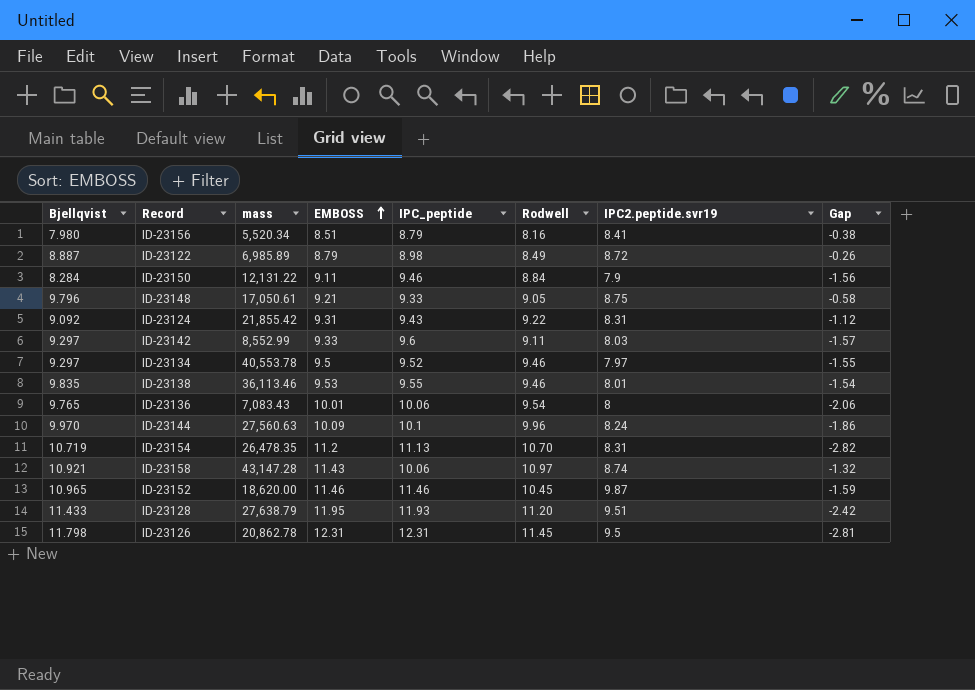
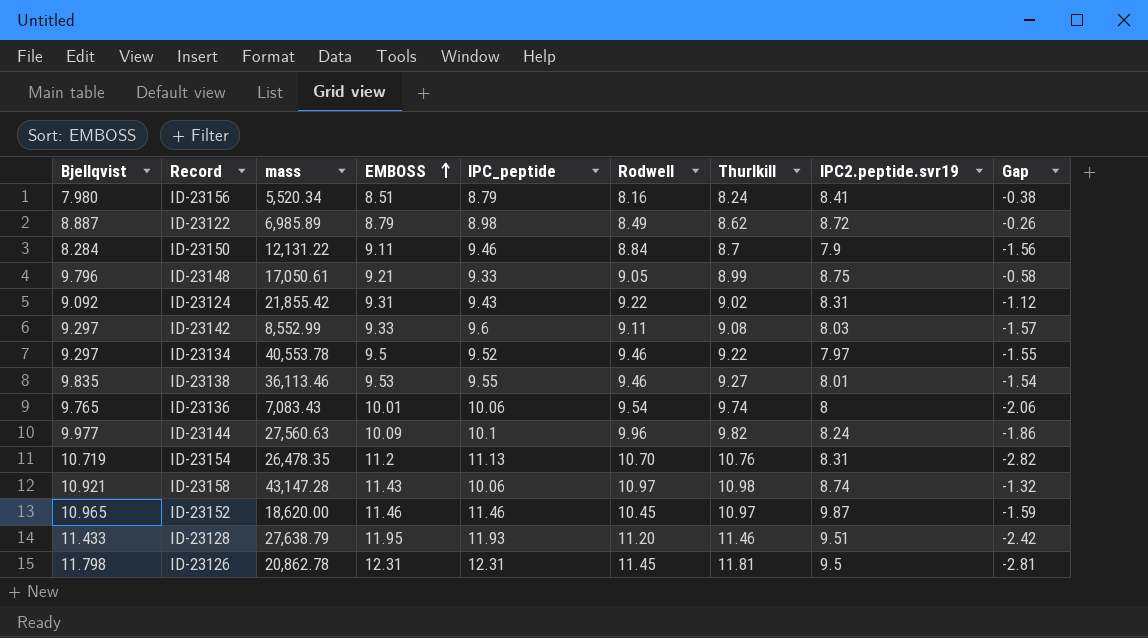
column Thurlkill | position: none -> 7
ID-23144 | Bjellqvist: 9.970 -> 9.977

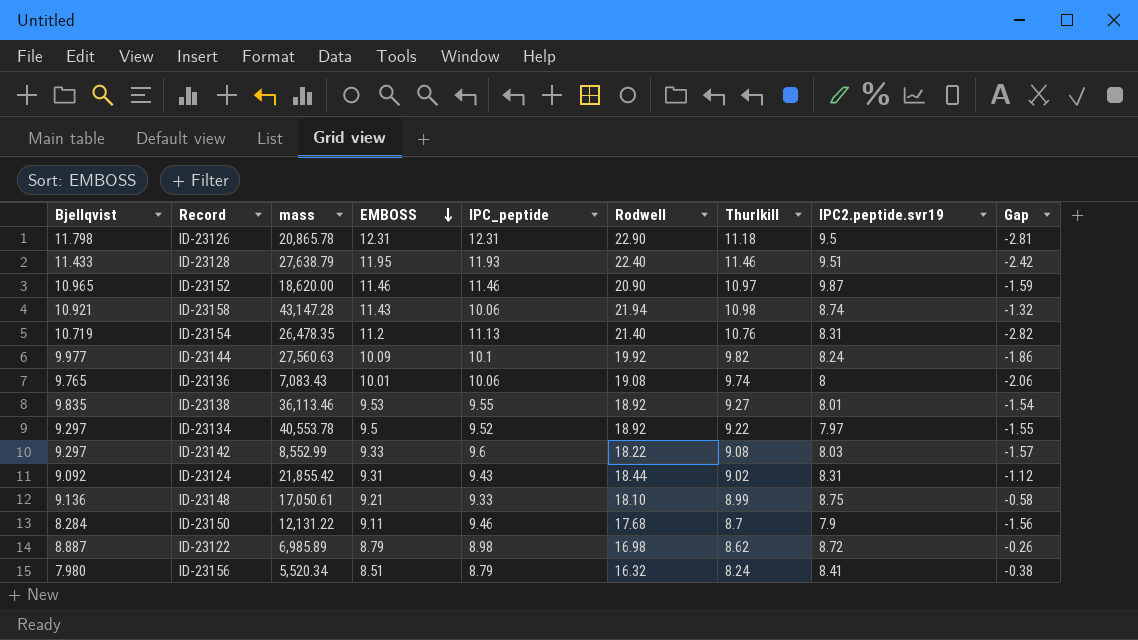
row order: EMBOSS ascending -> EMBOSS descending
ID-23126 | mass: 20,862.78 -> 20,865.78
ID-23126 | Rodwell: 11.45 -> 22.90
ID-23126 | Thurlkill: 11.81 -> 11.18
ID-23128 | Rodwell: 11.20 -> 22.40
ID-23152 | Rodwell: 10.45 -> 20.90
ID-23158 | Rodwell: 10.97 -> 21.94
ID-23154 | Rodwell: 10.70 -> 21.40
ID-23144 | Rodwell: 9.96 -> 19.92
ID-23136 | Rodwell: 9.54 -> 19.08
ID-23138 | Rodwell: 9.46 -> 18.92
ID-23134 | Rodwell: 9.46 -> 18.92
ID-23142 | Rodwell: 9.11 -> 18.22
ID-23124 | Rodwell: 9.22 -> 18.44
ID-23148 | Bjellqvist: 9.796 -> 9.136
ID-23148 | Rodwell: 9.05 -> 18.10
ID-23150 | Rodwell: 8.84 -> 17.68
ID-23122 | Rodwell: 8.49 -> 16.98
ID-23156 | Rodwell: 8.16 -> 16.32

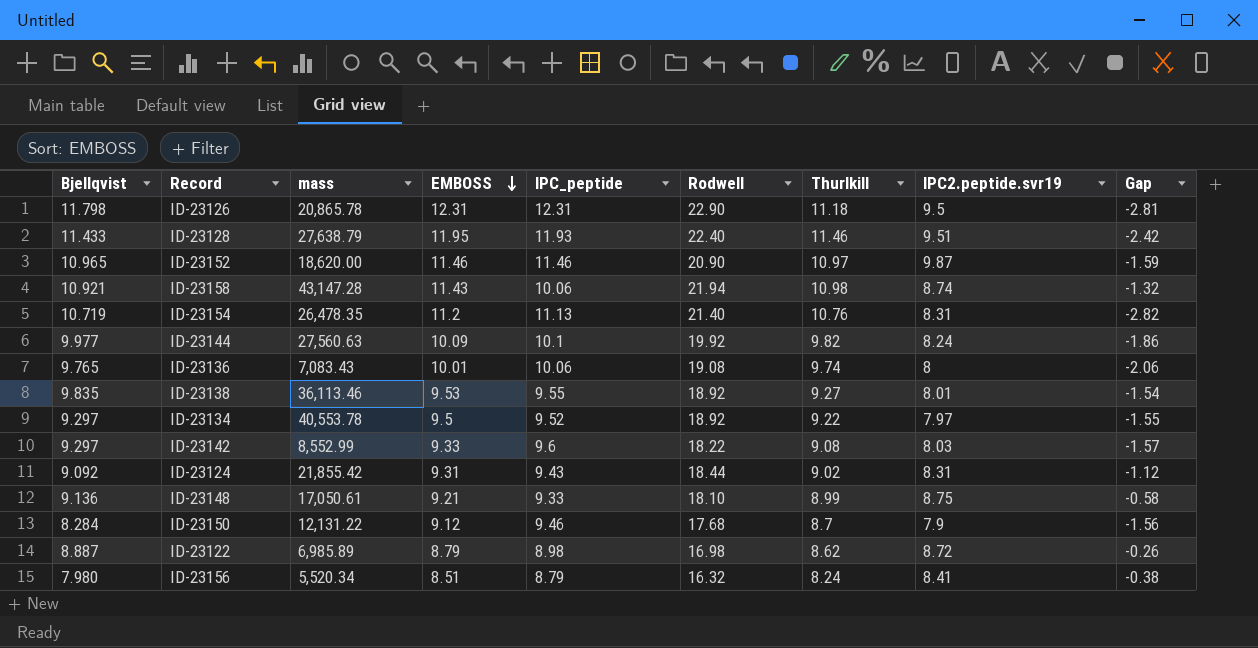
ID-23150 | EMBOSS: 9.11 -> 9.12

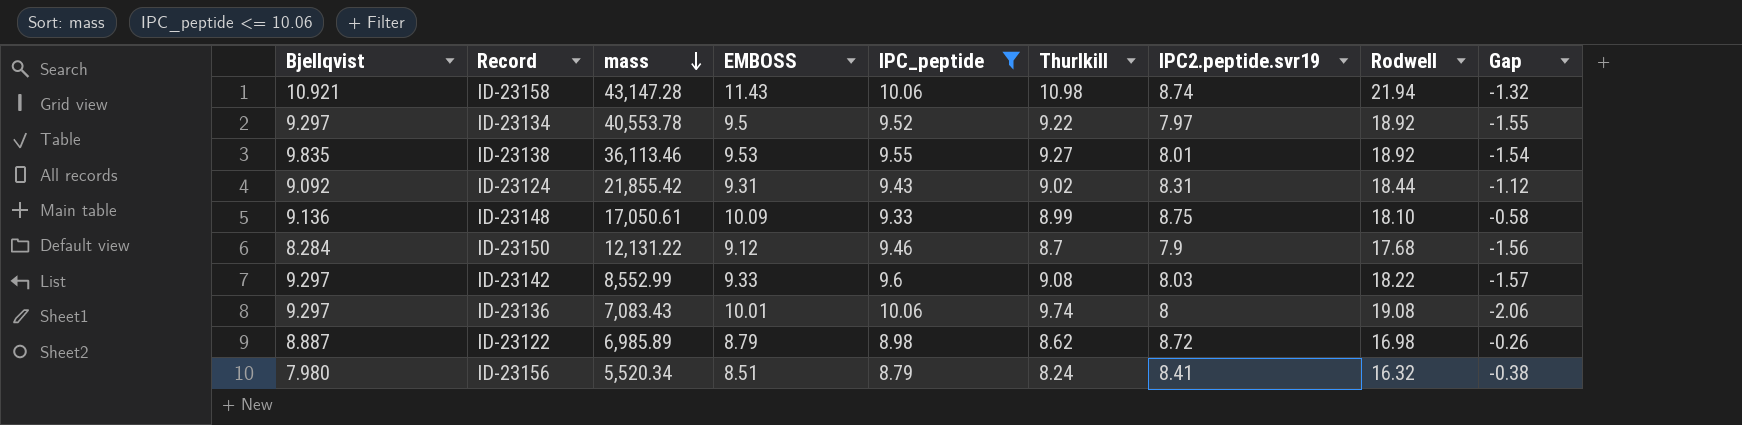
filter: none -> IPC_peptide <= 10.06
row order: EMBOSS descending -> mass descending
column Rodwell | position: 6 -> 8
ID-23148 | EMBOSS: 9.21 -> 10.09
ID-23136 | Bjellqvist: 9.765 -> 9.297

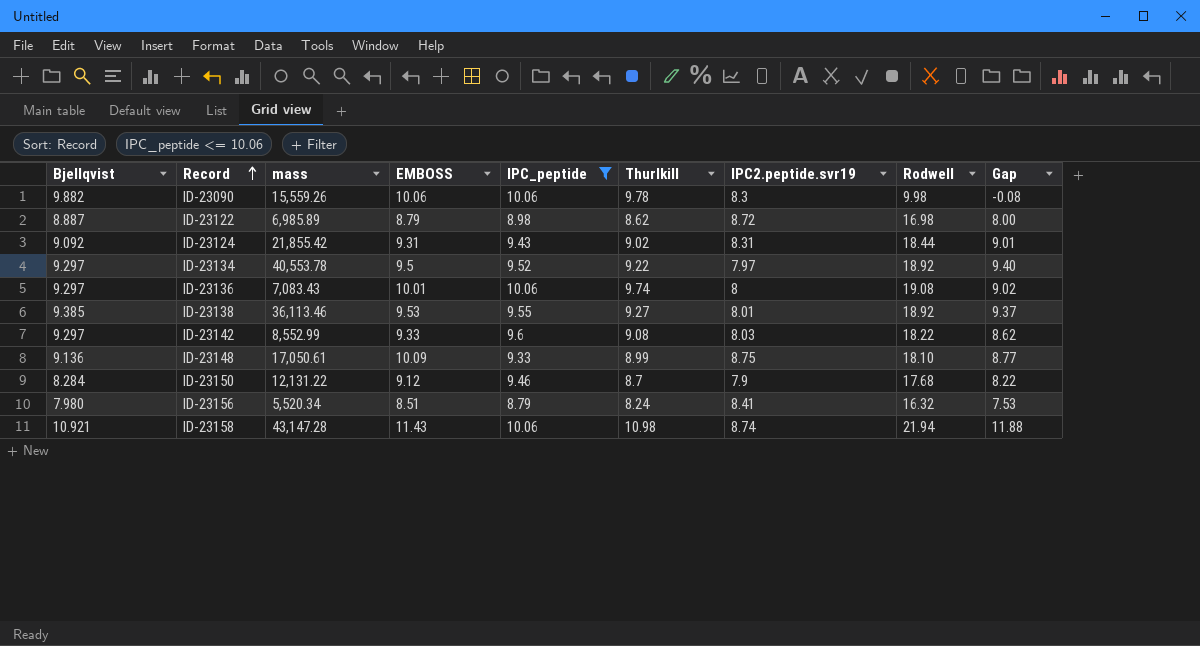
row order: mass descending -> Record ascending
column Gap | formula: [IPC2.peptide.svr19] - [IPC_peptide] -> [Rodwell] - [IPC_peptide]
row ID-23090: none -> 9.882 | 15,559.26 | 10.06 | 10.06 | 9.78 | 8.3 | 9.98 | -0.08
ID-23138 | Bjellqvist: 9.835 -> 9.385

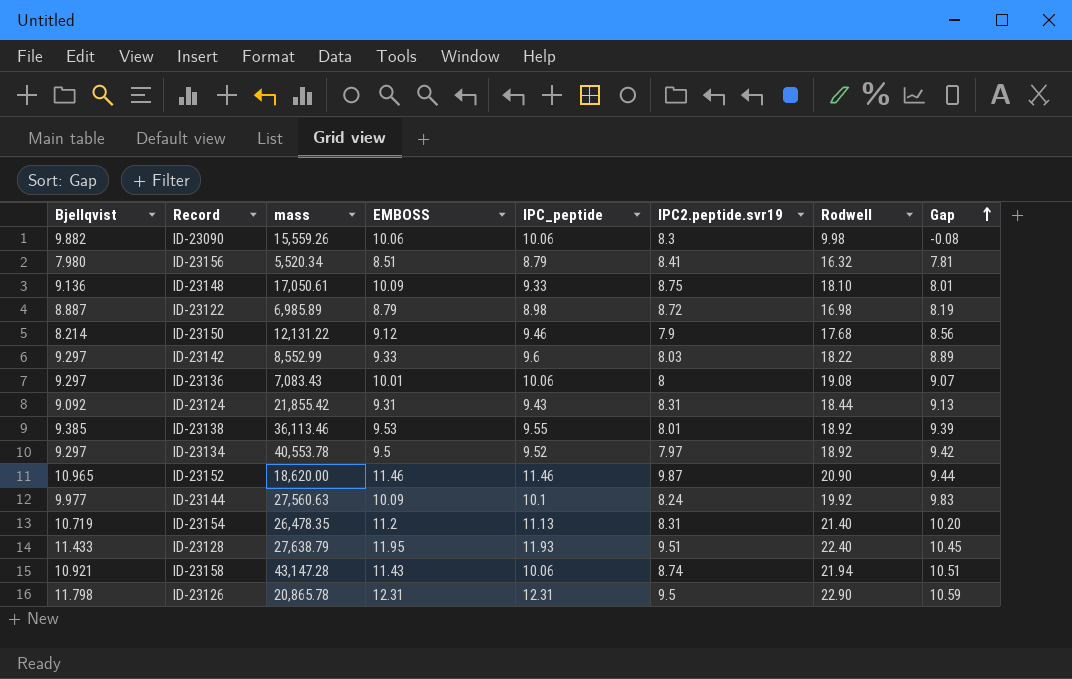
filter: IPC_peptide <= 10.06 -> none
row order: Record ascending -> Gap ascending
column Thurlkill | position: 6 -> none
column Gap | formula: [Rodwell] - [IPC_peptide] -> [Rodwell] - [EMBOSS]
ID-23150 | Bjellqvist: 8.284 -> 8.214

